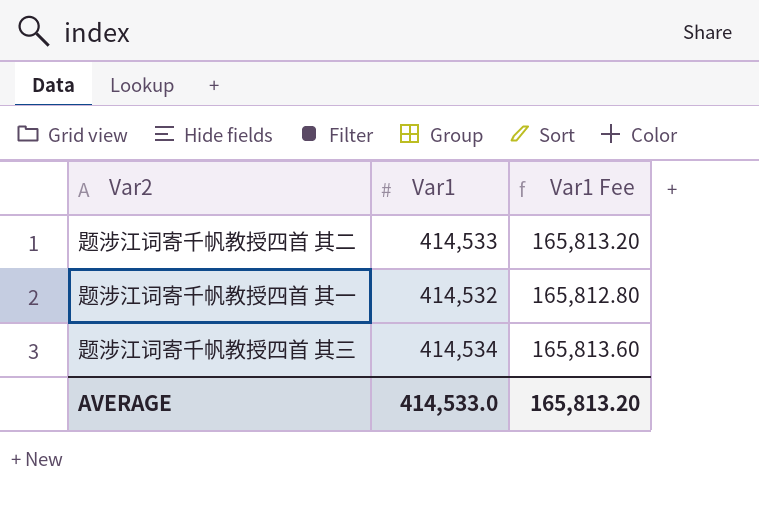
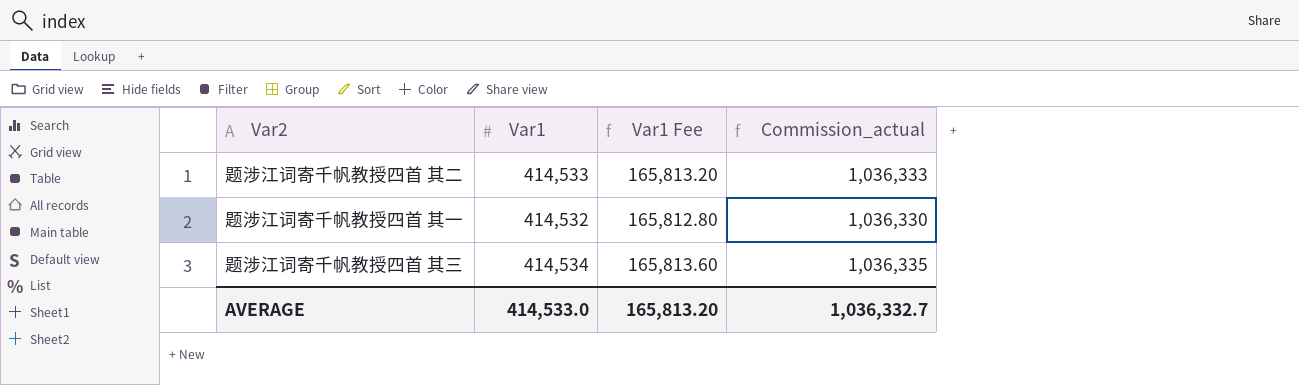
column Commission_actual | formula: none -> [Var1] * 2.5

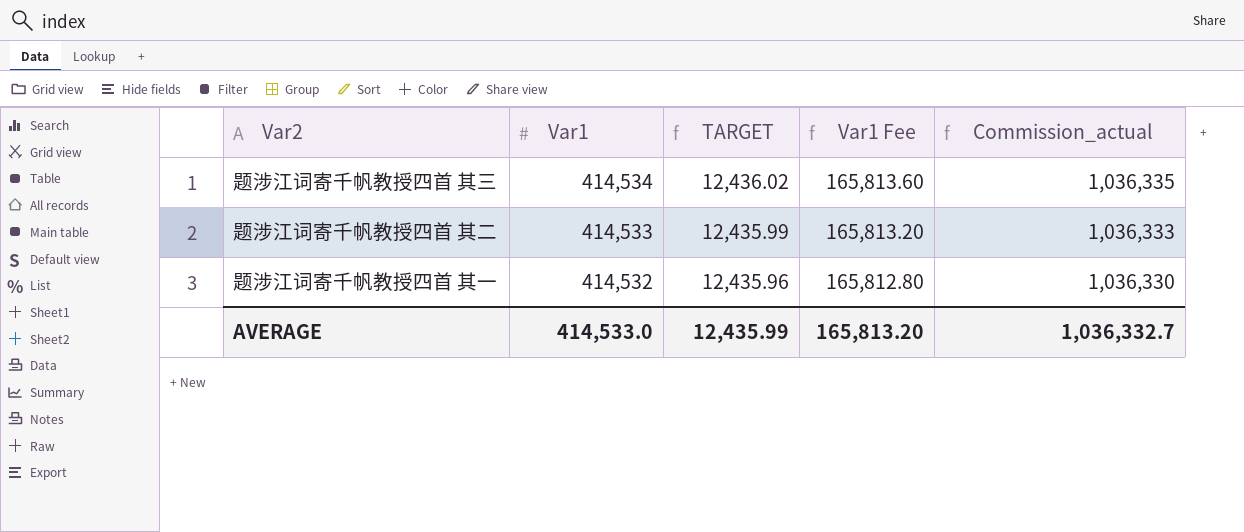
row order: none -> Var1 descending
column TARGET | formula: none -> [Var1] * 0.03

